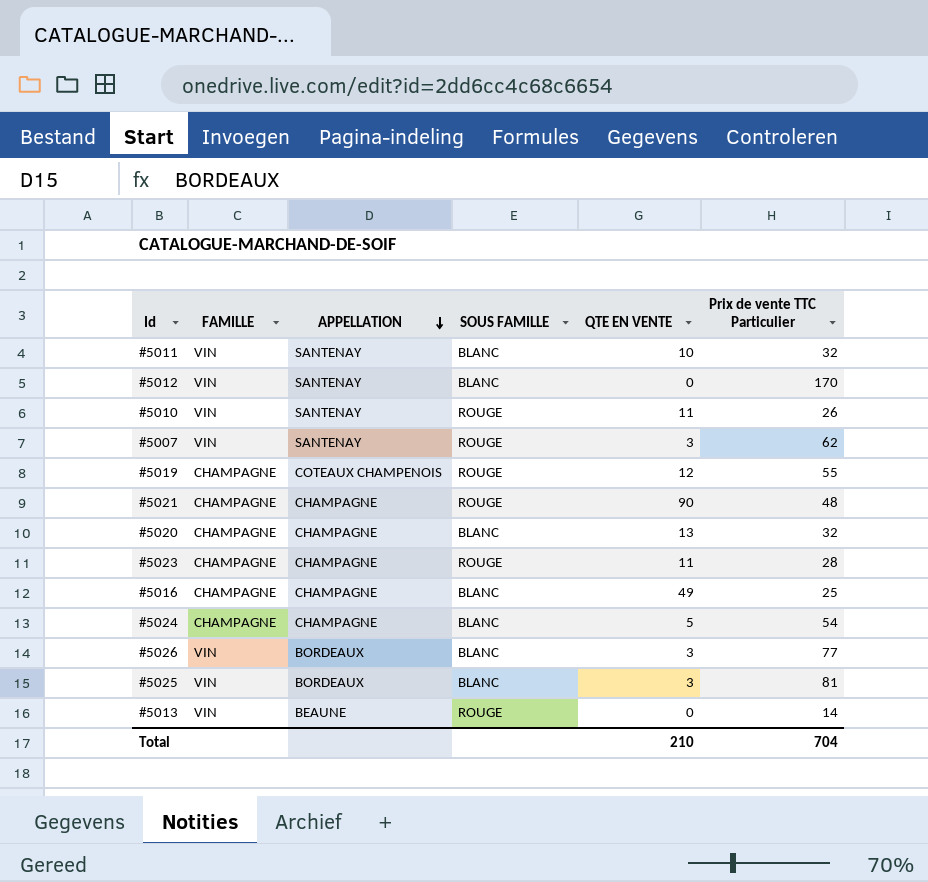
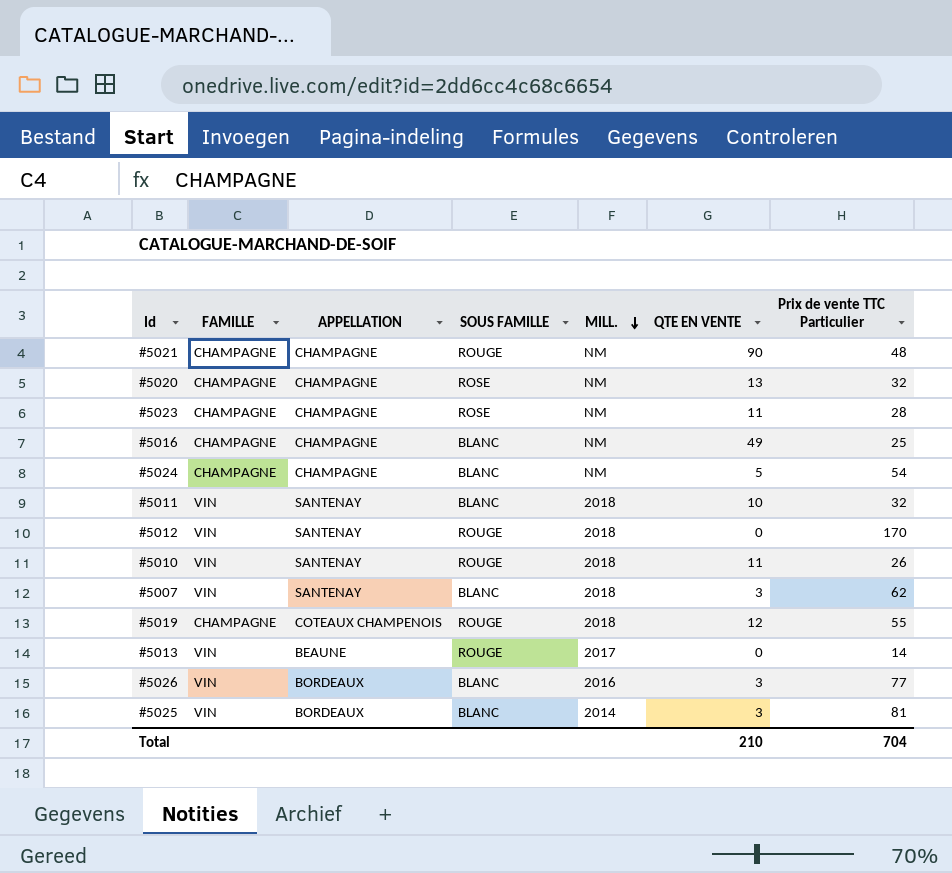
row order: APPELLATION descending -> MILL. descending
column MILL. | position: none -> 5
#5020 | SOUS FAMILLE: BLANC -> ROSE
#5023 | SOUS FAMILLE: ROUGE -> ROSE
#5012 | SOUS FAMILLE: BLANC -> ROUGE
#5007 | SOUS FAMILLE: ROUGE -> BLANC

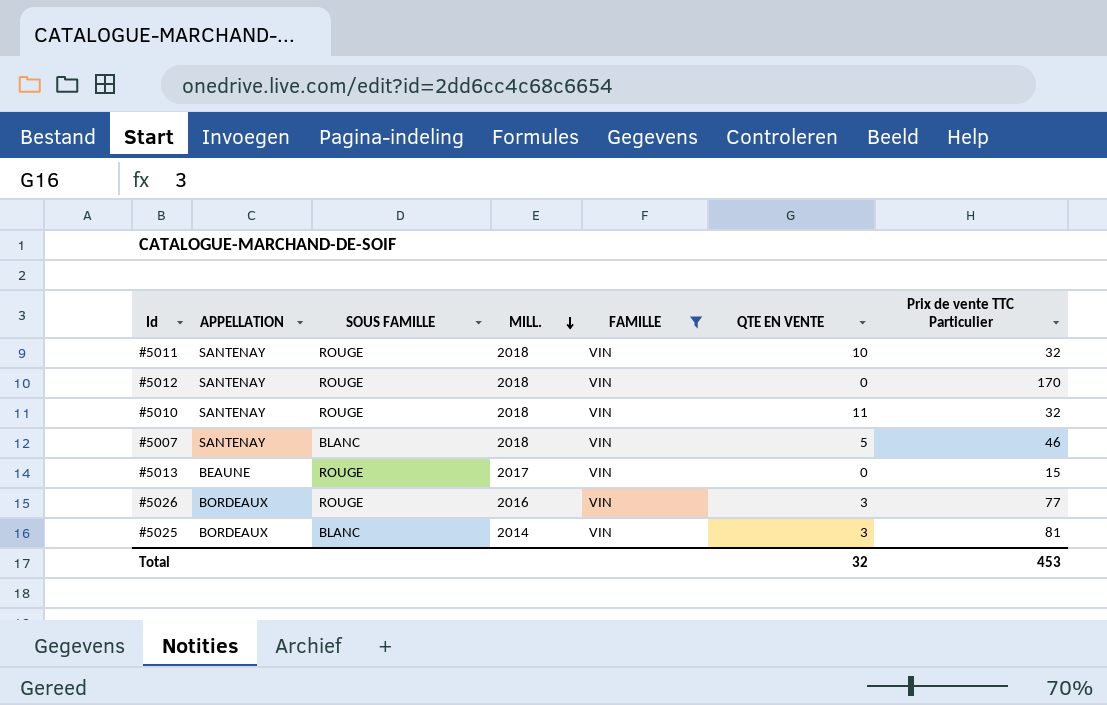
filter: none -> FAMILLE = VIN
column FAMILLE | position: 2 -> 5
#5011 | SOUS FAMILLE: BLANC -> ROUGE
#5010 | Prix de vente TTC Particulier: 26 -> 32
#5007 | QTE EN VENTE: 3 -> 5
#5007 | Prix de vente TTC Particulier: 62 -> 46
#5013 | Prix de vente TTC Particulier: 14 -> 15
#5026 | SOUS FAMILLE: BLANC -> ROUGE
Total | QTE EN VENTE: 210 -> 32
Total | Prix de vente TTC Particulier: 704 -> 453

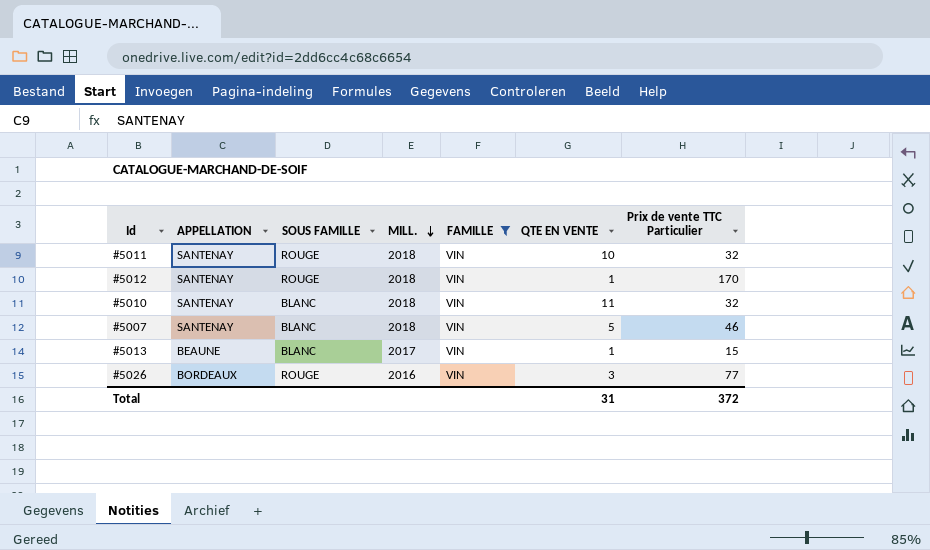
row #5025: BORDEAUX | BLANC | 2014 | VIN | 3 | 81 -> none
#5012 | QTE EN VENTE: 0 -> 1
#5010 | SOUS FAMILLE: ROUGE -> BLANC
#5013 | SOUS FAMILLE: ROUGE -> BLANC
#5013 | QTE EN VENTE: 0 -> 1
Total | QTE EN VENTE: 32 -> 31
Total | Prix de vente TTC Particulier: 453 -> 372

